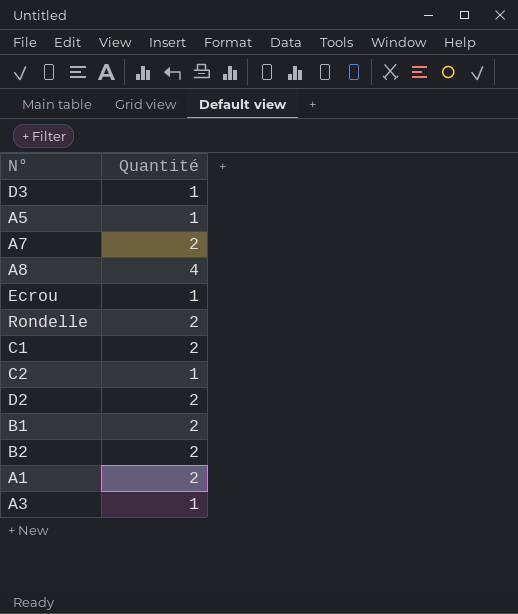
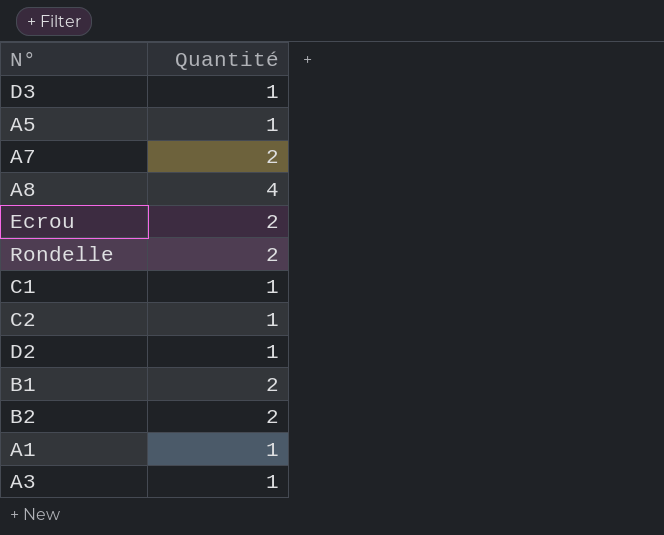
Ecrou | Quantité: 1 -> 2
C1 | Quantité: 2 -> 1
D2 | Quantité: 2 -> 1
A1 | Quantité: 2 -> 1

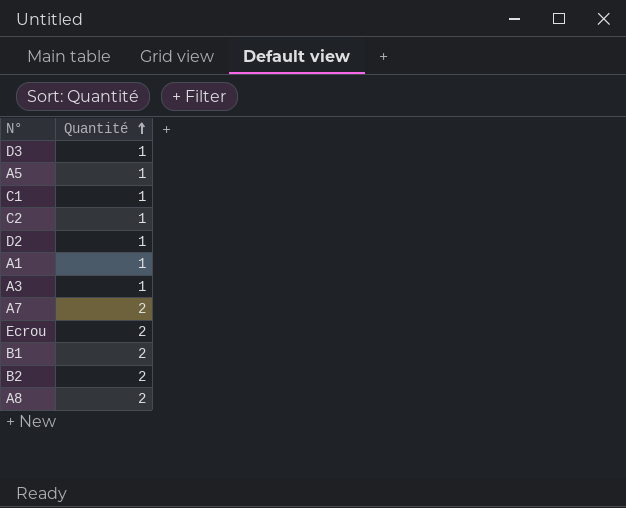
row order: none -> Quantité ascending
row Rondelle: 2 -> none
A8 | Quantité: 4 -> 2

